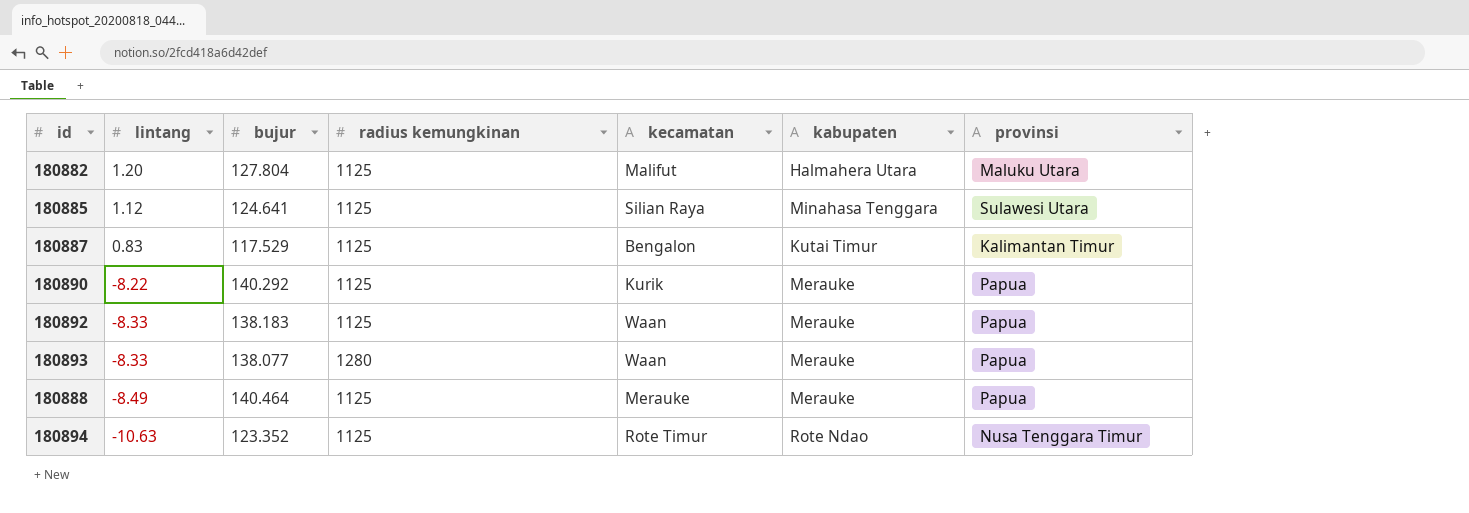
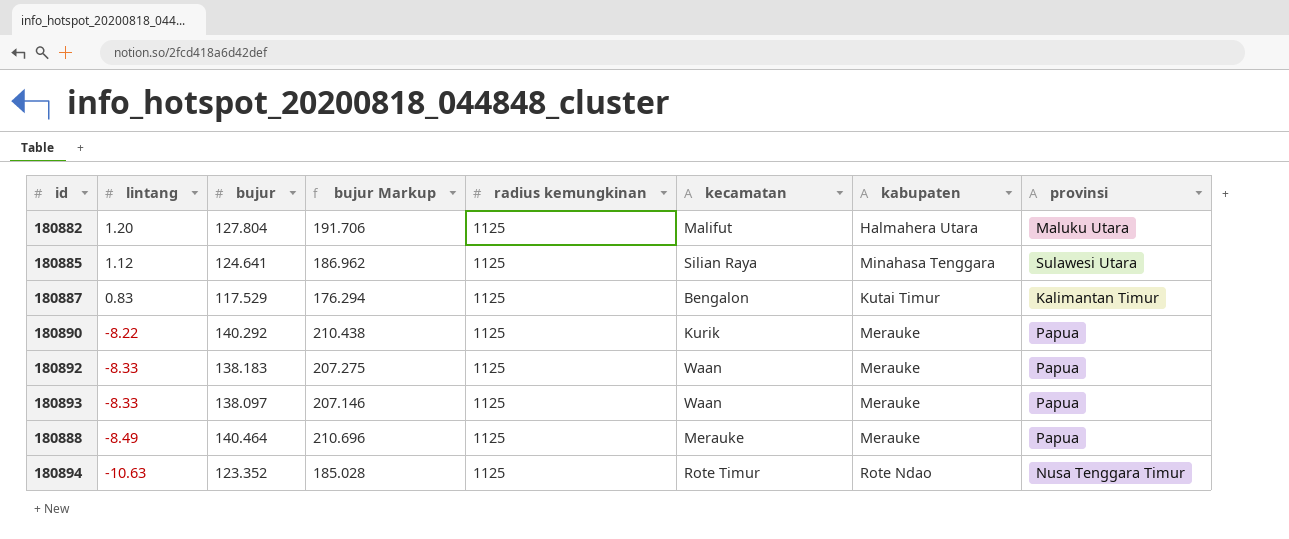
column bujur Markup | formula: none -> [bujur] * 1.5
180893 | bujur: 138.077 -> 138.097
180893 | radius kemungkinan: 1280 -> 1125

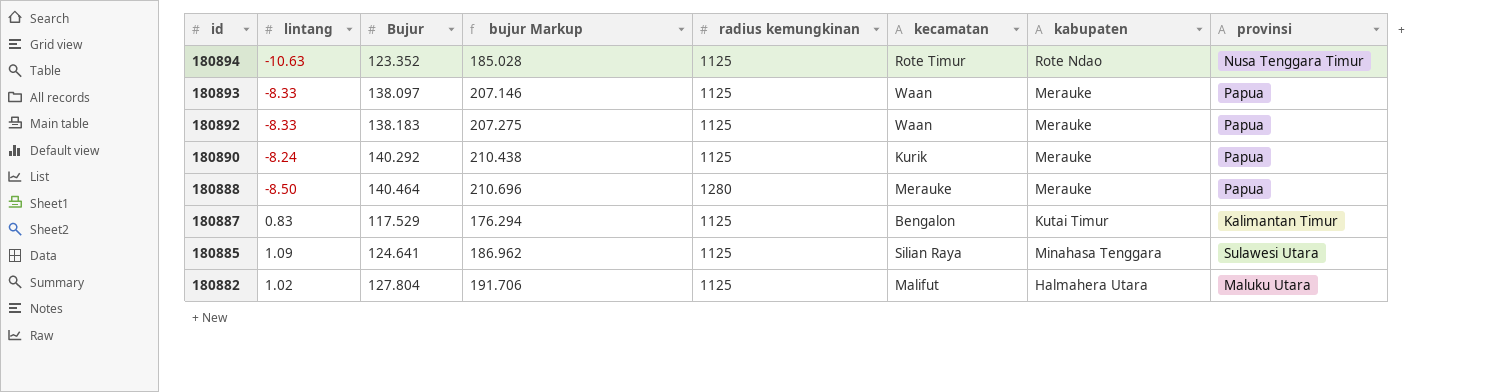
row order: lintang descending -> id descending
column name: bujur -> Bujur
180890 | lintang: -8.22 -> -8.24
180888 | lintang: -8.49 -> -8.50
180888 | radius kemungkinan: 1125 -> 1280
180885 | lintang: 1.12 -> 1.09
180882 | lintang: 1.20 -> 1.02

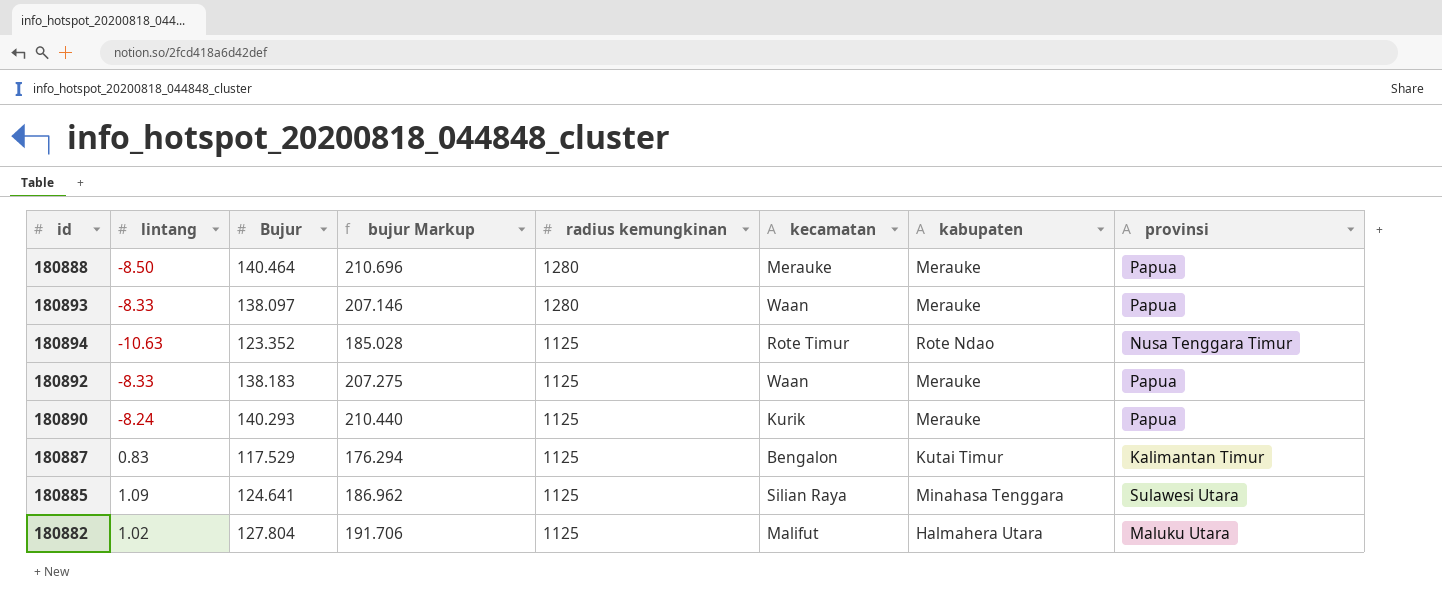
row order: id descending -> radius kemungkinan descending
180893 | radius kemungkinan: 1125 -> 1280
180890 | Bujur: 140.292 -> 140.293
180890 | bujur Markup: 210.438 -> 210.440

